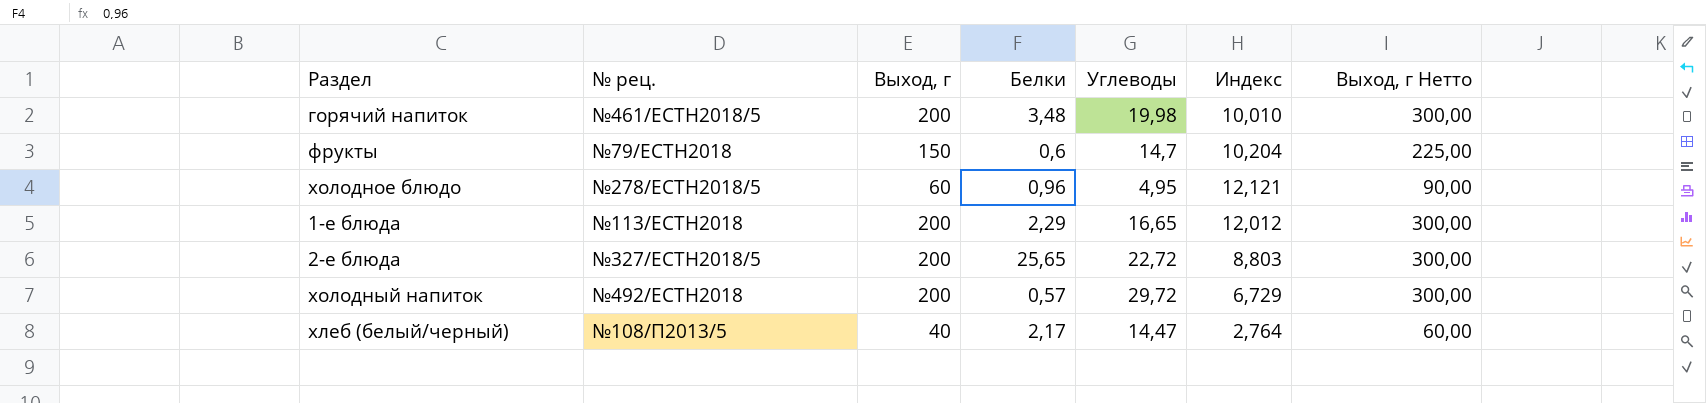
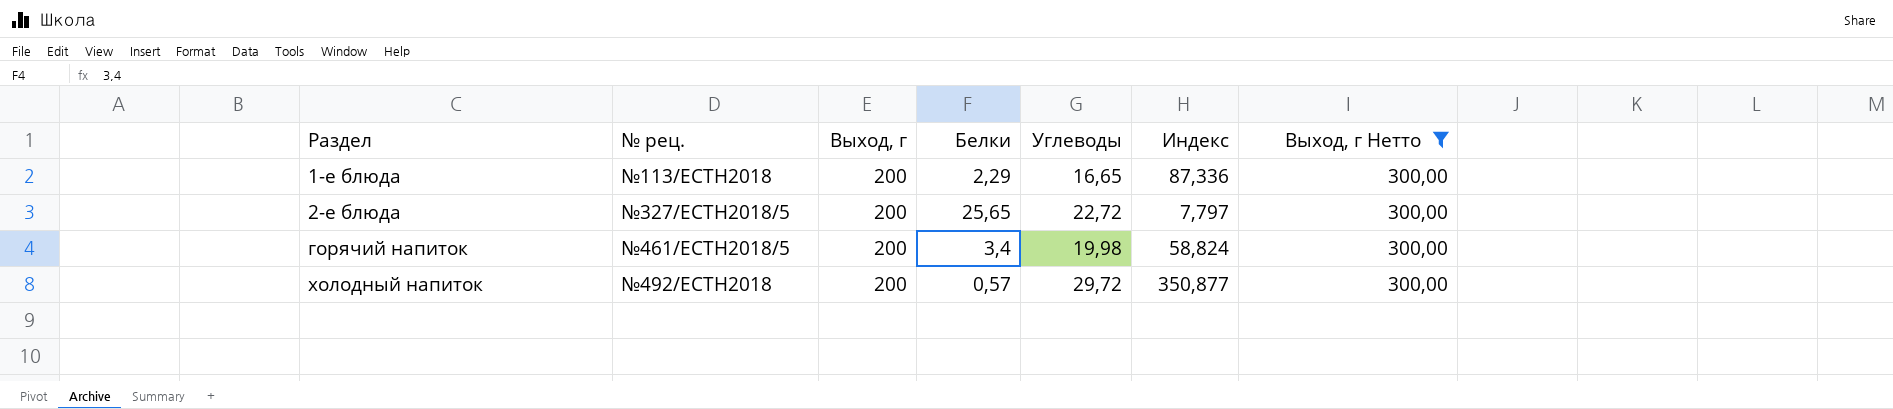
filter: none -> Выход, г Нетто = 300,00
row order: none -> Раздел ascending
column Индекс | formula: [Выход, г] / [Углеводы] -> [Выход, г] / [Белки]
горячий напиток | Белки: 3,48 -> 3,4

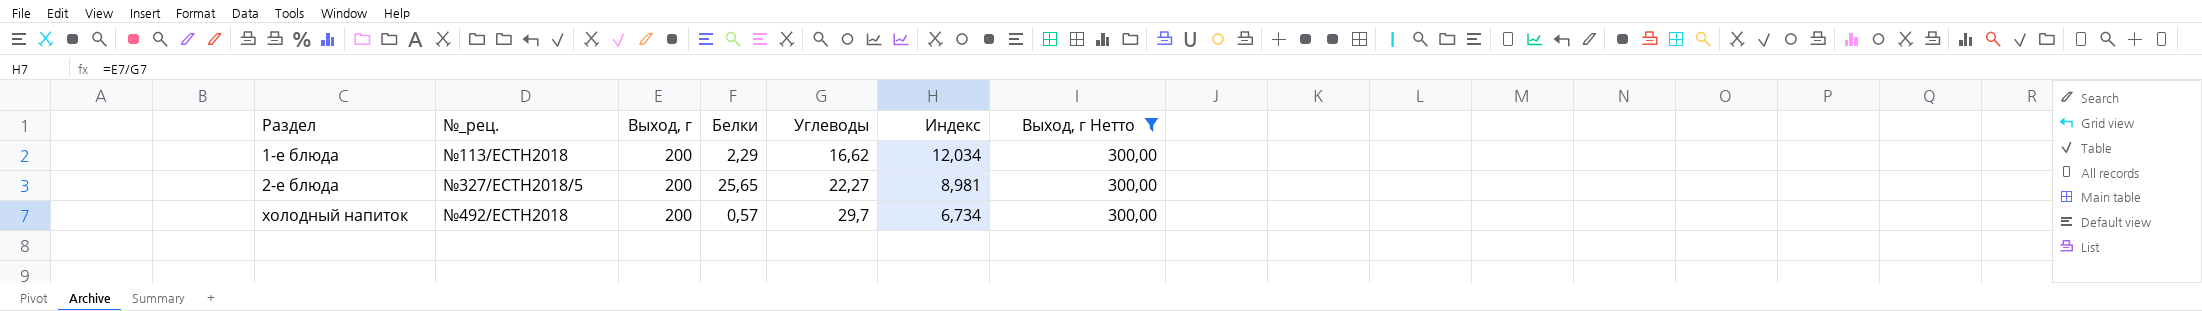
column name: № рец. -> №_рец.
column Индекс | formula: [Выход, г] / [Белки] -> [Выход, г] / [Углеводы]
row горячий напиток: №461/ЕСТН2018/5 | 200 | 3,4 | 19,98 | 58,824 | 300,00 -> none
1-е блюда | Углеводы: 16,65 -> 16,62
2-е блюда | Углеводы: 22,72 -> 22,27
холодный напиток | Углеводы: 29,72 -> 29,7

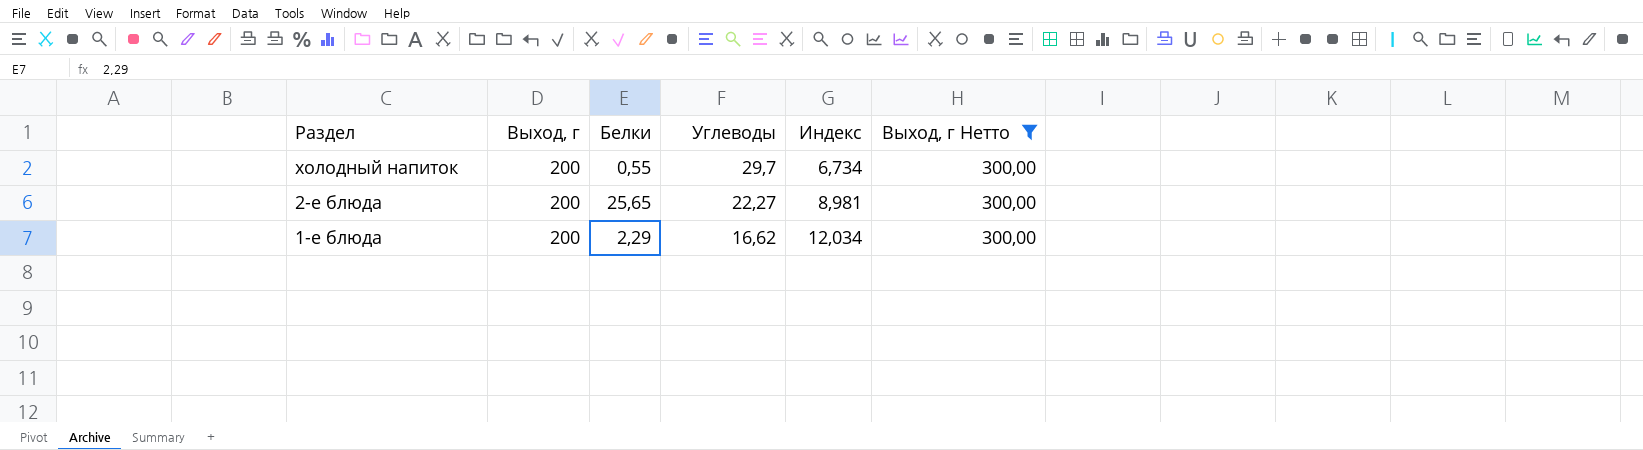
row order: Раздел ascending -> Раздел descending
column №_рец. | position: 2 -> none
холодный напиток | Белки: 0,57 -> 0,55

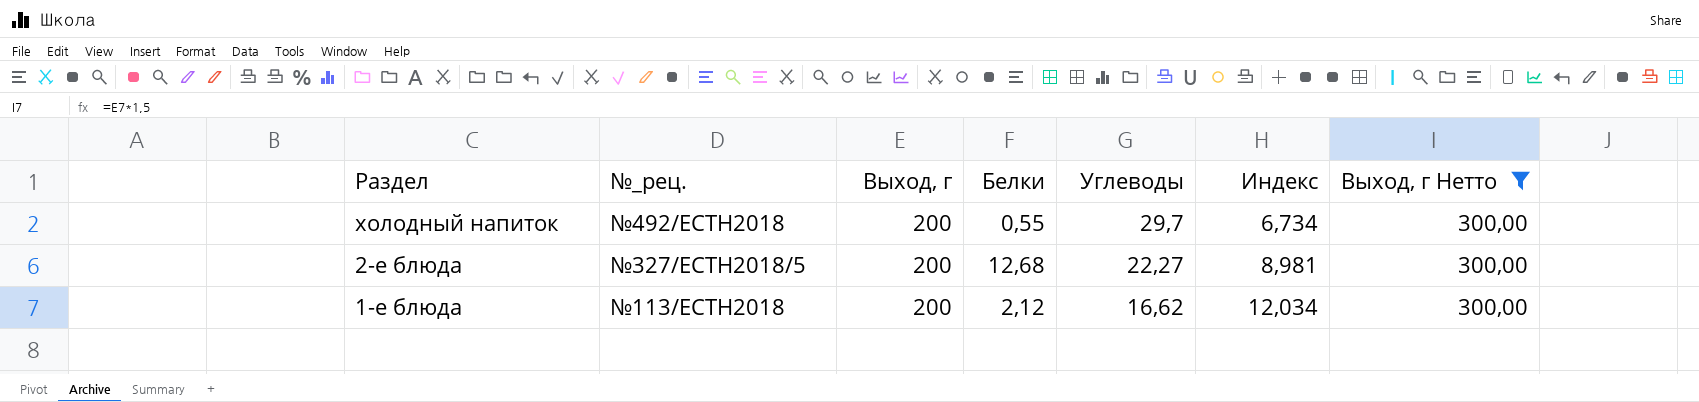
column №_рец. | position: none -> 2
2-е блюда | Белки: 25,65 -> 12,68
1-е блюда | Белки: 2,29 -> 2,12

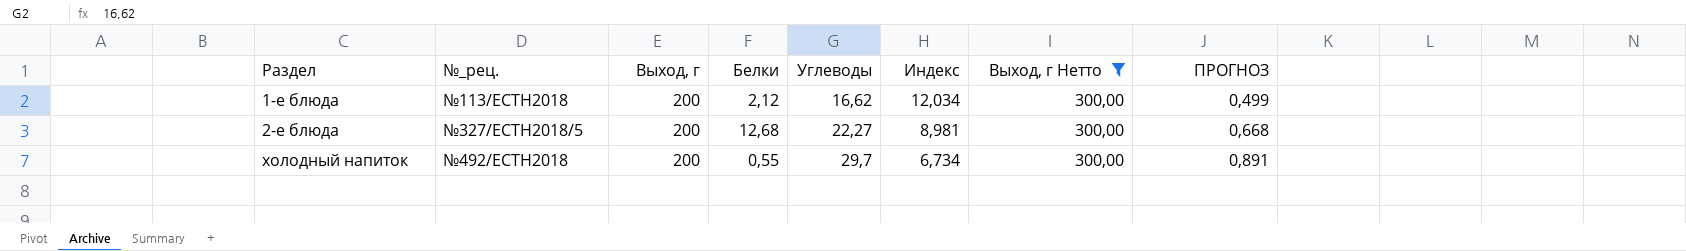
row order: Раздел descending -> Раздел ascending
column ПРОГНОЗ | formula: none -> [Углеводы] * 0,03

